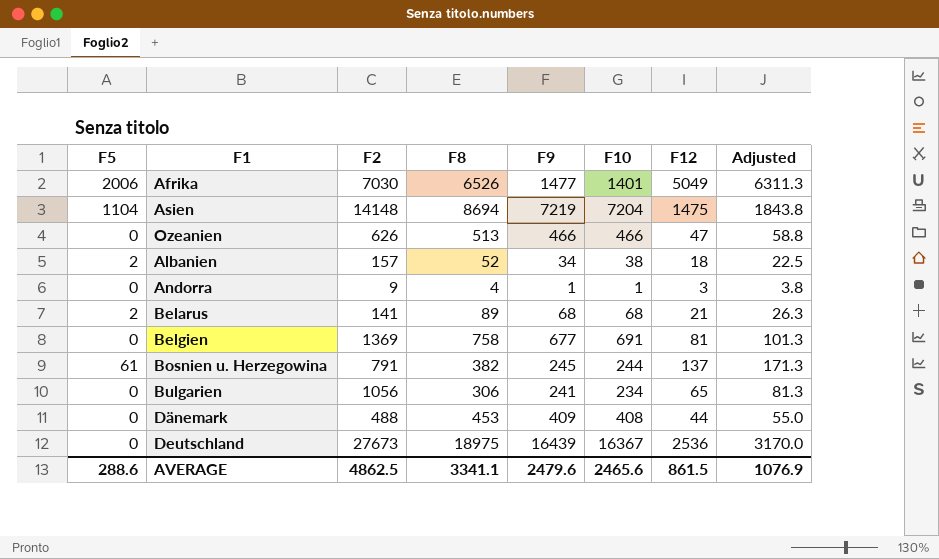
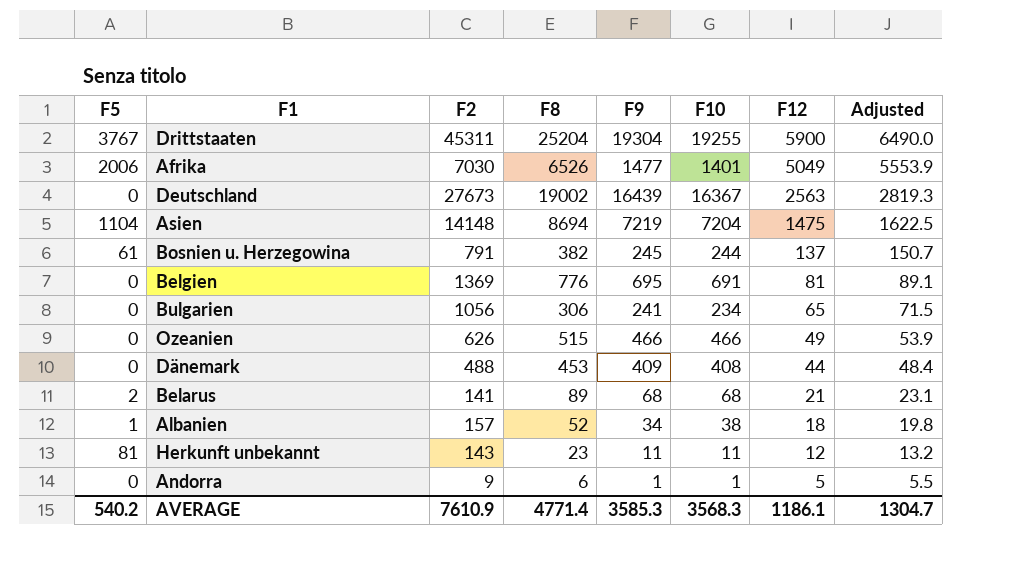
row order: none -> F12 descending
column Adjusted | formula: [F12] * 1.25 -> [F12] * 1.1
row Drittstaaten: none -> 3767 | 45311 | 25204 | 19304 | 19255 | 5900 | 6490.0
Deutschland | F8: 18975 -> 19002
Deutschland | F12: 2536 -> 2563
Belgien | F8: 758 -> 776
Belgien | F9: 677 -> 695
Ozeanien | F8: 513 -> 515
Ozeanien | F12: 47 -> 49
Albanien | F5: 2 -> 1
row Herkunft unbekannt: none -> 81 | 143 | 23 | 11 | 11 | 12 | 13.2
Andorra | F8: 4 -> 6
Andorra | F12: 3 -> 5
AVERAGE | F5: 288.6 -> 540.2
AVERAGE | F2: 4862.5 -> 7610.9
AVERAGE | F8: 3341.1 -> 4771.4
AVERAGE | F9: 2479.6 -> 3585.3
AVERAGE | F10: 2465.6 -> 3568.3
AVERAGE | F12: 861.5 -> 1186.1
AVERAGE | Adjusted: 1076.9 -> 1304.7

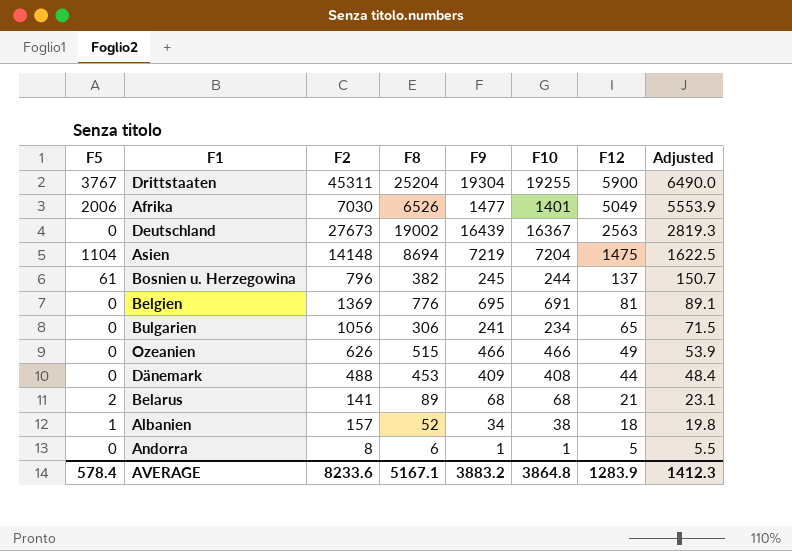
row Herkunft unbekannt: 81 | 143 | 23 | 11 | 11 | 12 | 13.2 -> none
Bosnien u. Herzegowina | F2: 791 -> 796
Andorra | F2: 9 -> 8
AVERAGE | F5: 540.2 -> 578.4
AVERAGE | F2: 7610.9 -> 8233.6
AVERAGE | F8: 4771.4 -> 5167.1
AVERAGE | F9: 3585.3 -> 3883.2
AVERAGE | F10: 3568.3 -> 3864.8
AVERAGE | F12: 1186.1 -> 1283.9
AVERAGE | Adjusted: 1304.7 -> 1412.3

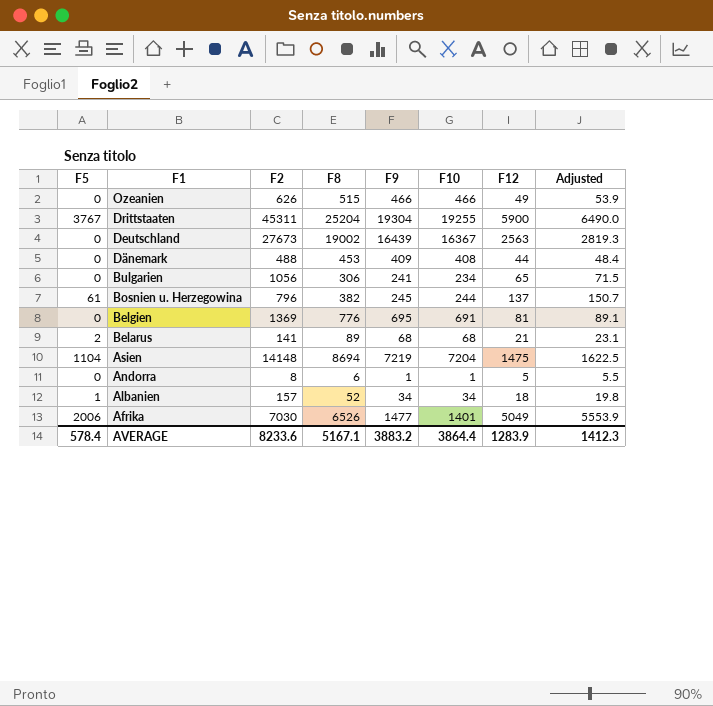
row order: F12 descending -> F1 descending
Albanien | F10: 38 -> 34
AVERAGE | F10: 3864.8 -> 3864.4

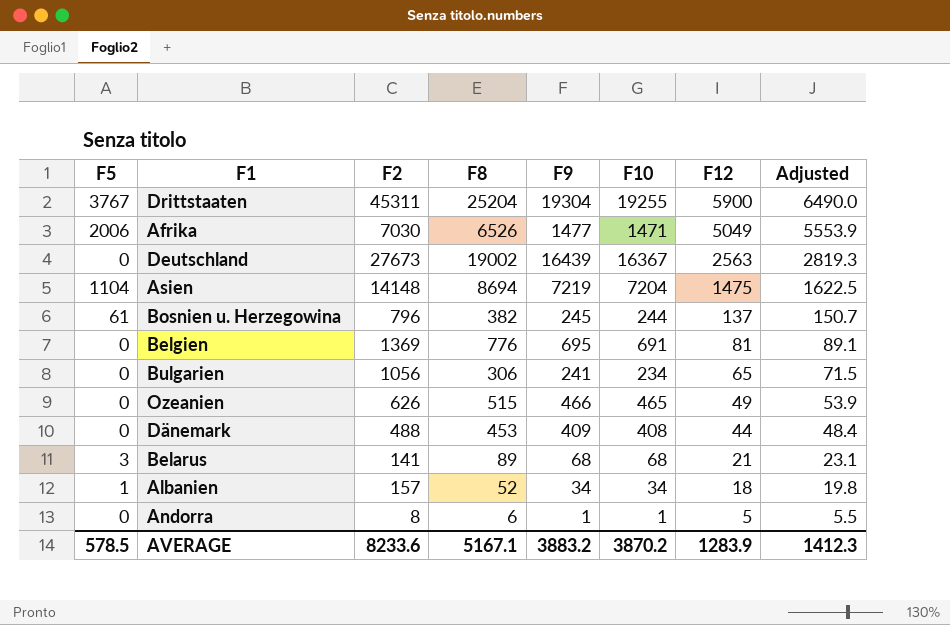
row order: F1 descending -> F12 descending
Afrika | F10: 1401 -> 1471
Ozeanien | F10: 466 -> 465
Belarus | F5: 2 -> 3
AVERAGE | F5: 578.4 -> 578.5
AVERAGE | F10: 3864.4 -> 3870.2

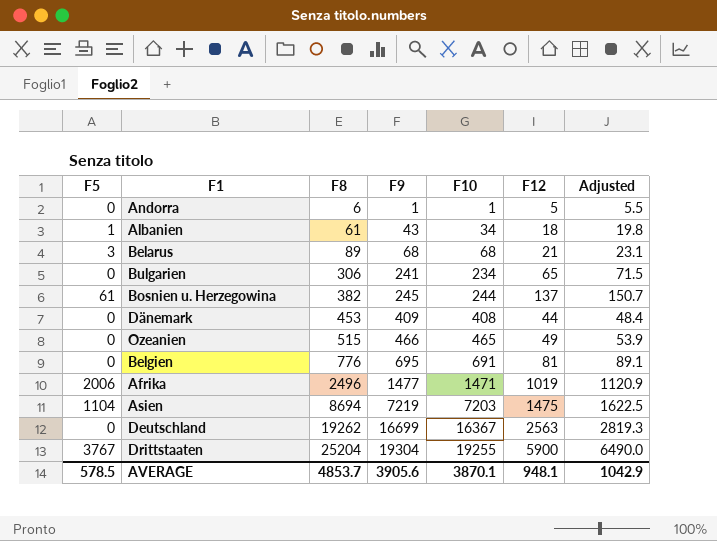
row order: F12 descending -> F8 ascending
column F2 | position: 3 -> none
Albanien | F8: 52 -> 61
Albanien | F9: 34 -> 43
Afrika | F8: 6526 -> 2496
Afrika | F12: 5049 -> 1019
Afrika | Adjusted: 5553.9 -> 1120.9
Asien | F10: 7204 -> 7203
Deutschland | F8: 19002 -> 19262
Deutschland | F9: 16439 -> 16699
AVERAGE | F8: 5167.1 -> 4853.7
AVERAGE | F9: 3883.2 -> 3905.6
AVERAGE | F10: 3870.2 -> 3870.1
AVERAGE | F12: 1283.9 -> 948.1
AVERAGE | Adjusted: 1412.3 -> 1042.9

